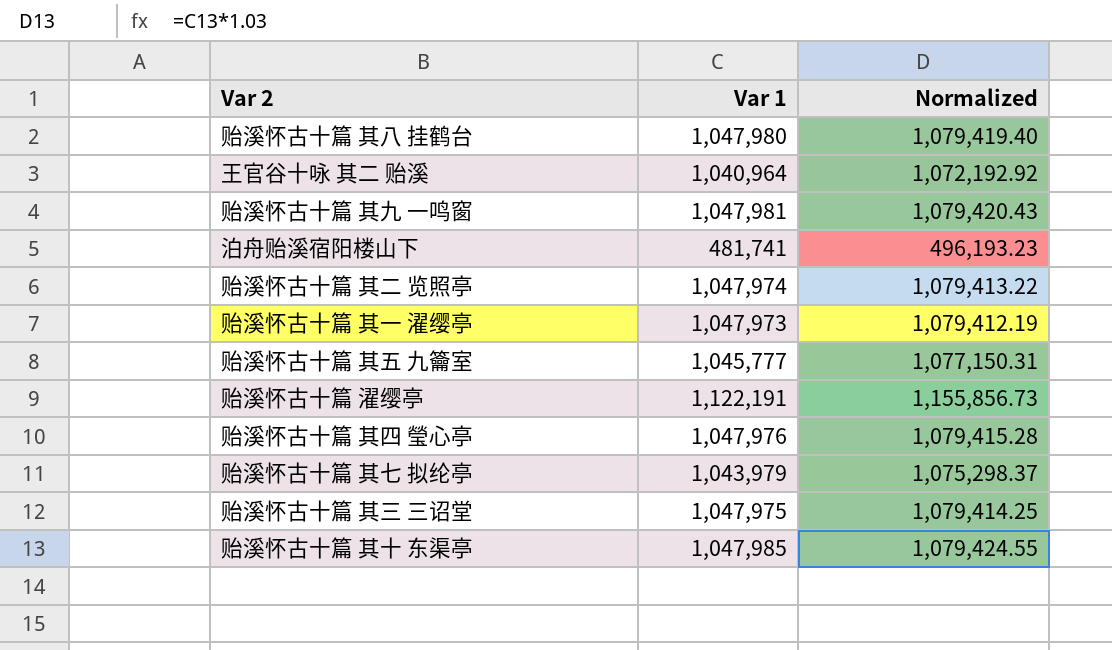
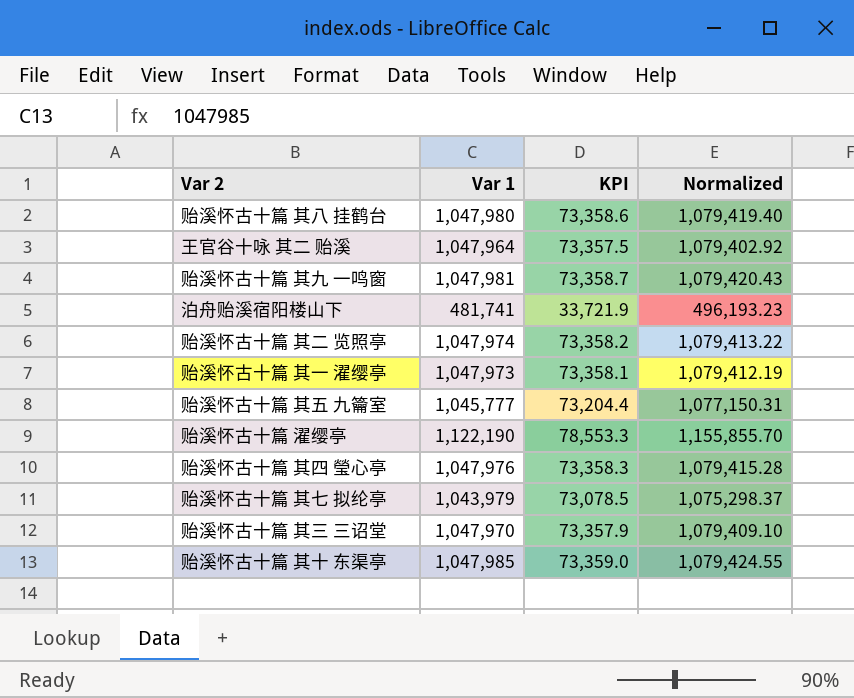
column KPI | formula: none -> [Var 1] * 0.07
王官谷十咏 其二 贻溪 | Var 1: 1,040,964 -> 1,047,964
王官谷十咏 其二 贻溪 | Normalized: 1,072,192.92 -> 1,079,402.92
贻溪怀古十篇 濯缨亭 | Var 1: 1,122,191 -> 1,122,190
贻溪怀古十篇 濯缨亭 | Normalized: 1,155,856.73 -> 1,155,855.70
贻溪怀古十篇 其三 三诏堂 | Var 1: 1,047,975 -> 1,047,970
贻溪怀古十篇 其三 三诏堂 | Normalized: 1,079,414.25 -> 1,079,409.10

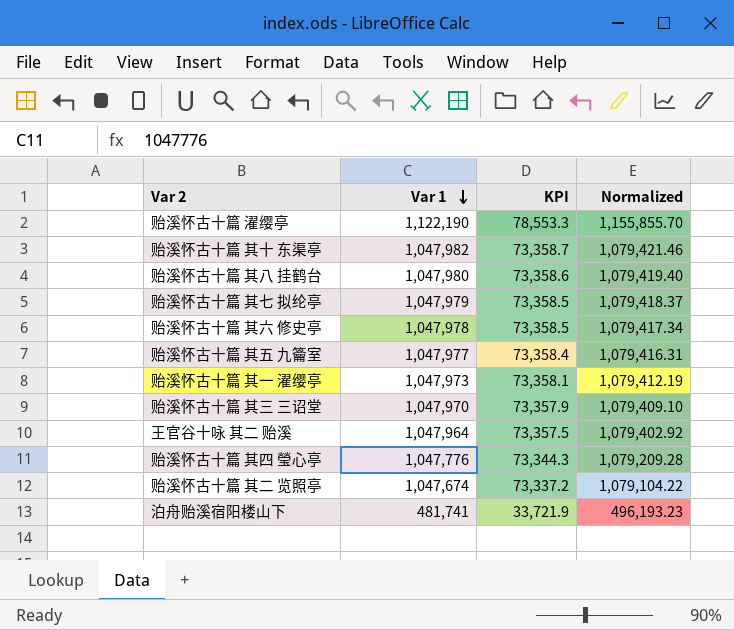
row order: none -> Var 1 descending
row 贻溪怀古十篇 其九 一鸣窗: 1,047,981 | 73,358.7 | 1,079,420.43 -> none
贻溪怀古十篇 其十 东渠亭 | Var 1: 1,047,985 -> 1,047,982
贻溪怀古十篇 其十 东渠亭 | KPI: 73,359.0 -> 73,358.7
贻溪怀古十篇 其十 东渠亭 | Normalized: 1,079,424.55 -> 1,079,421.46
贻溪怀古十篇 其七 拟纶亭 | Var 1: 1,043,979 -> 1,047,979
贻溪怀古十篇 其七 拟纶亭 | KPI: 73,078.5 -> 73,358.5
贻溪怀古十篇 其七 拟纶亭 | Normalized: 1,075,298.37 -> 1,079,418.37
row 贻溪怀古十篇 其六 修史亭: none -> 1,047,978 | 73,358.5 | 1,079,417.34
贻溪怀古十篇 其五 九籥室 | Var 1: 1,045,777 -> 1,047,977
贻溪怀古十篇 其五 九籥室 | KPI: 73,204.4 -> 73,358.4
贻溪怀古十篇 其五 九籥室 | Normalized: 1,077,150.31 -> 1,079,416.31
贻溪怀古十篇 其四 瑩心亭 | Var 1: 1,047,976 -> 1,047,776
贻溪怀古十篇 其四 瑩心亭 | KPI: 73,358.3 -> 73,344.3
贻溪怀古十篇 其四 瑩心亭 | Normalized: 1,079,415.28 -> 1,079,209.28
贻溪怀古十篇 其二 览照亭 | Var 1: 1,047,974 -> 1,047,674
贻溪怀古十篇 其二 览照亭 | KPI: 73,358.2 -> 73,337.2
贻溪怀古十篇 其二 览照亭 | Normalized: 1,079,413.22 -> 1,079,104.22

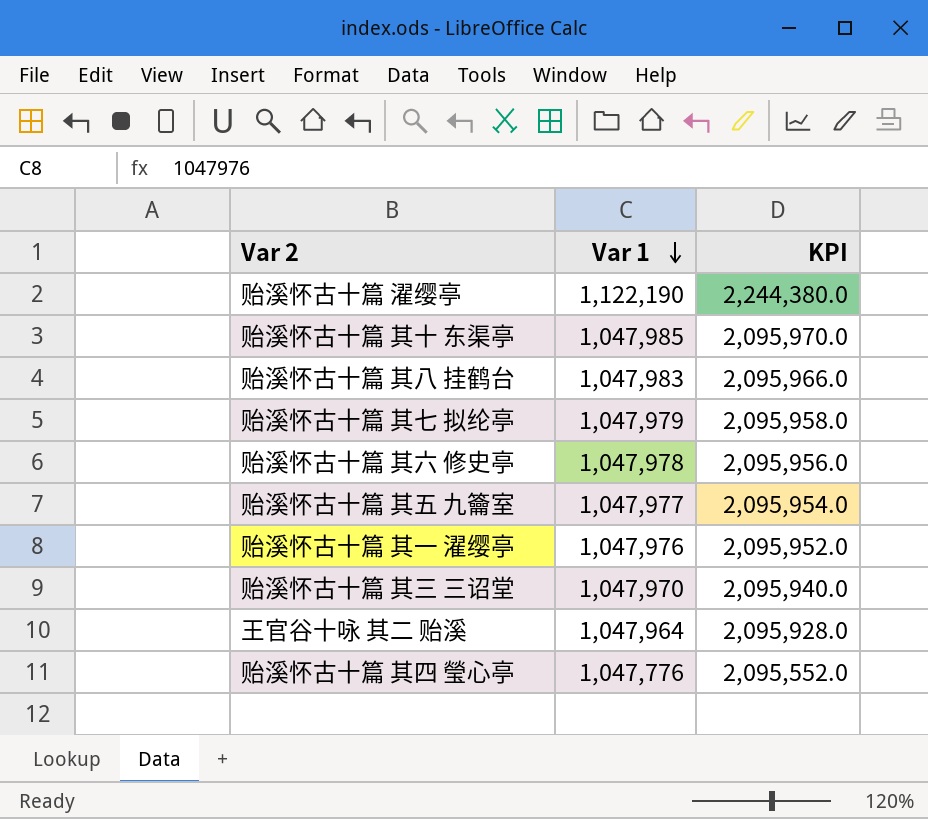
column Normalized | formula: [Var 1] * 1.03 -> none
column KPI | formula: [Var 1] * 0.07 -> [Var 1] * 2
row 贻溪怀古十篇 其二 览照亭: 1,047,674 | 73,337.2 | 1,079,104.22 -> none
row 泊舟贻溪宿阳楼山下: 481,741 | 33,721.9 | 496,193.23 -> none
贻溪怀古十篇 其十 东渠亭 | Var 1: 1,047,982 -> 1,047,985
贻溪怀古十篇 其八 挂鹤台 | Var 1: 1,047,980 -> 1,047,983
贻溪怀古十篇 其一 濯缨亭 | Var 1: 1,047,973 -> 1,047,976

